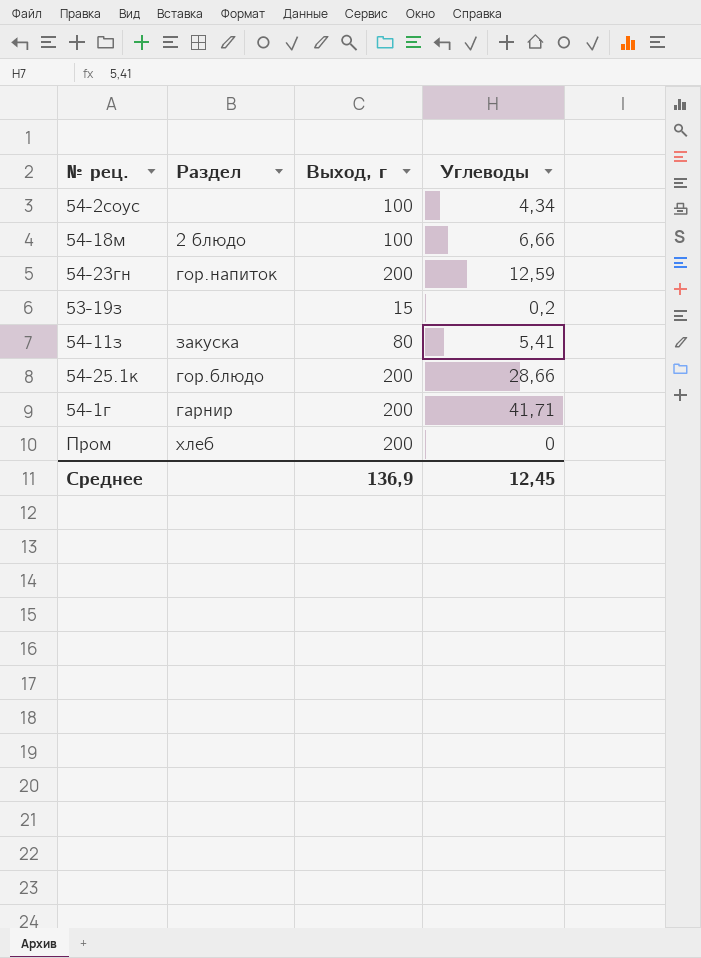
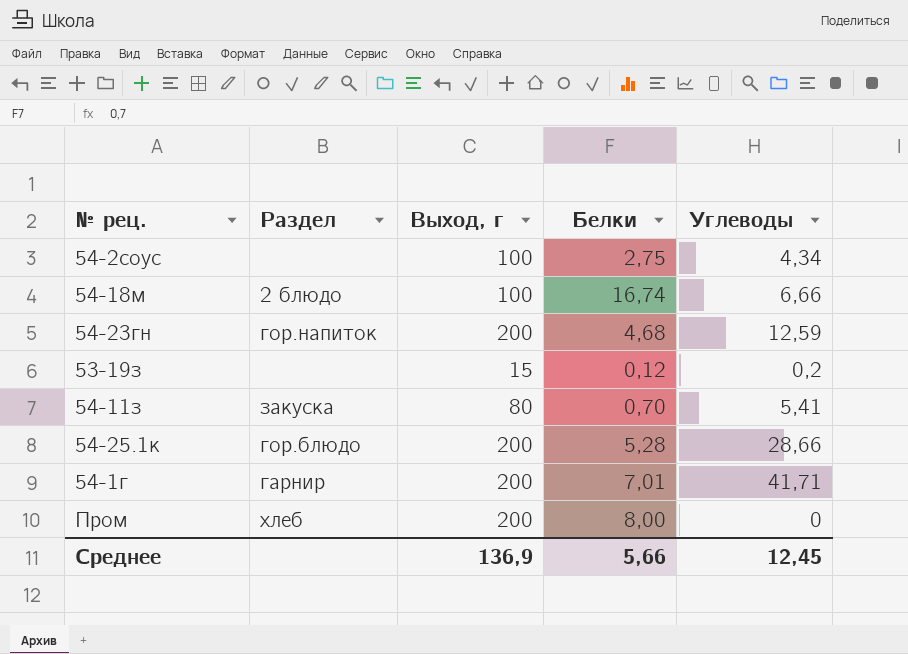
column Белки | position: none -> 4

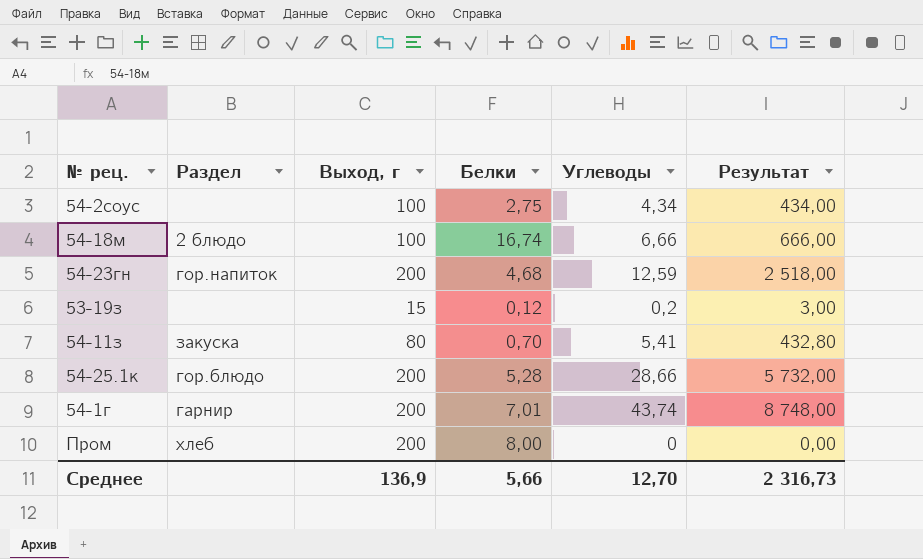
column Результат | formula: none -> [Выход, г] * [Углеводы]
54-1г | Углеводы: 41,71 -> 43,74
Среднее | Углеводы: 12,45 -> 12,70

